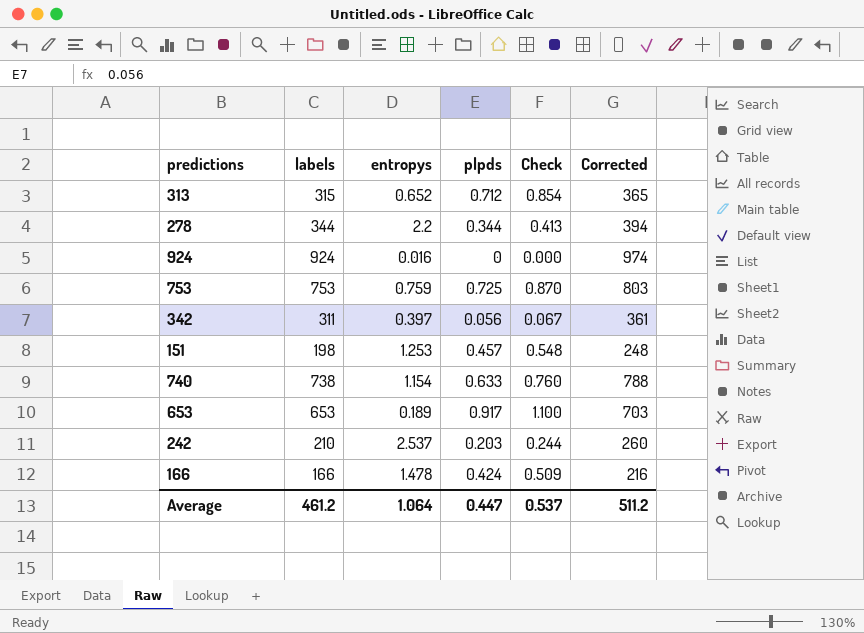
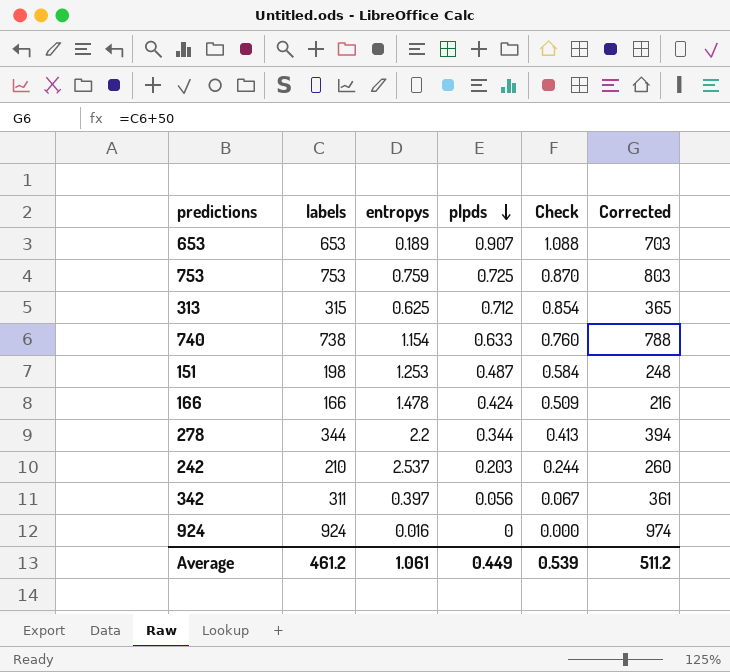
row order: none -> plpds descending
653 | plpds: 0.917 -> 0.907
653 | Check: 1.100 -> 1.088
313 | entropys: 0.652 -> 0.625
151 | plpds: 0.457 -> 0.487
151 | Check: 0.548 -> 0.584
Average | entropys: 1.064 -> 1.061
Average | plpds: 0.447 -> 0.449
Average | Check: 0.537 -> 0.539

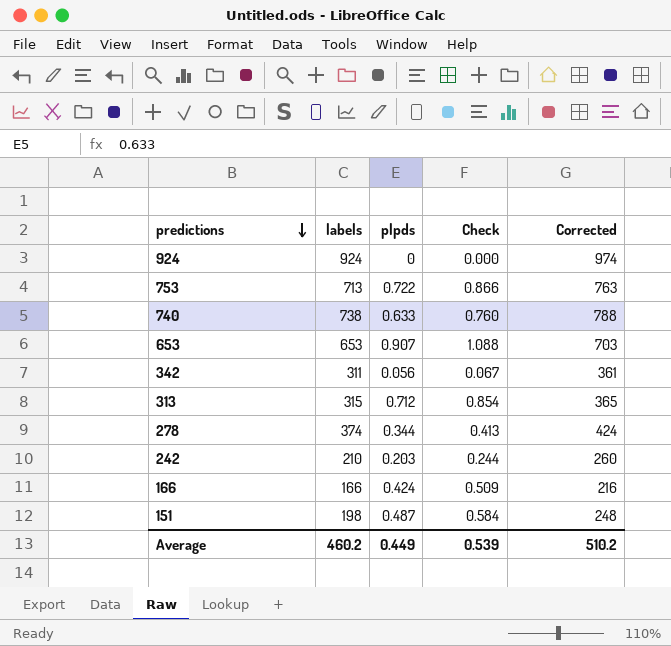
row order: plpds descending -> predictions descending
column entropys | position: 3 -> none
753 | labels: 753 -> 713
753 | plpds: 0.725 -> 0.722
753 | Check: 0.870 -> 0.866
753 | Corrected: 803 -> 763
278 | labels: 344 -> 374
278 | Corrected: 394 -> 424
Average | labels: 461.2 -> 460.2
Average | Corrected: 511.2 -> 510.2

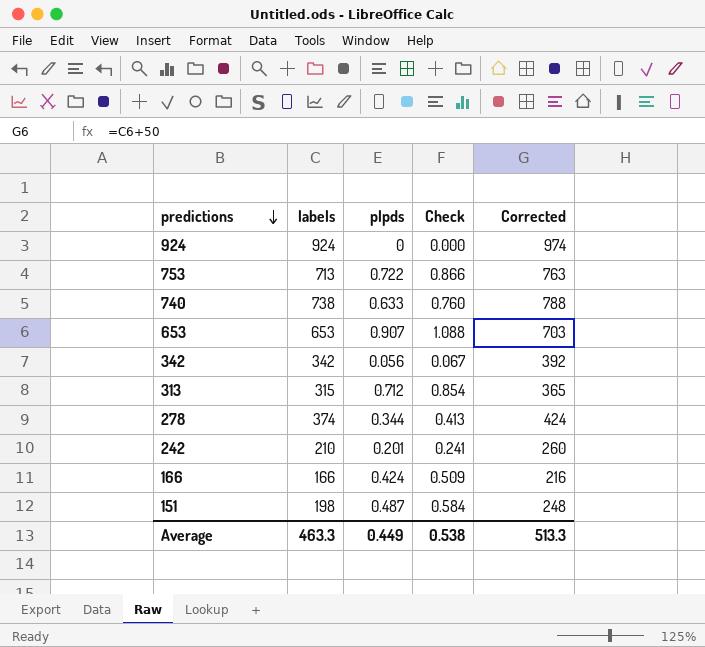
342 | labels: 311 -> 342
342 | Corrected: 361 -> 392
242 | plpds: 0.203 -> 0.201
242 | Check: 0.244 -> 0.241
Average | labels: 460.2 -> 463.3
Average | Check: 0.539 -> 0.538
Average | Corrected: 510.2 -> 513.3

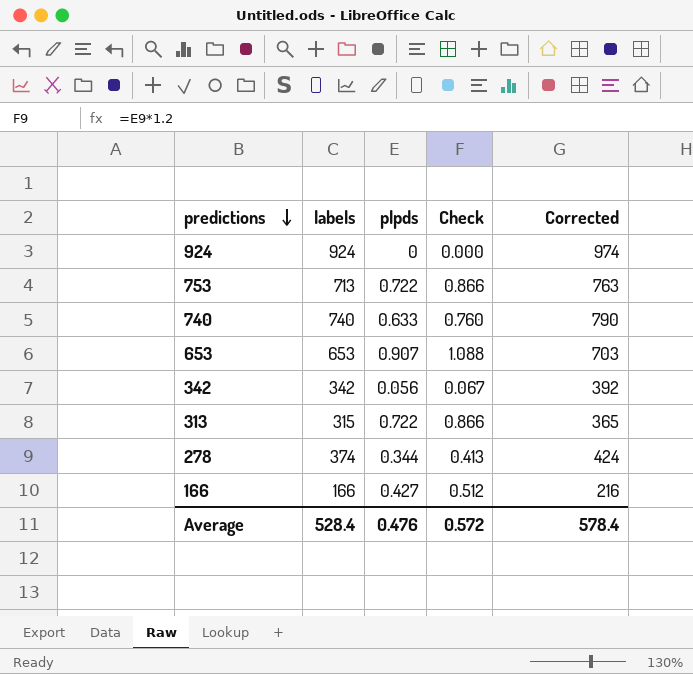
row 242: 210 | 0.201 | 0.241 | 260 -> none
row 151: 198 | 0.487 | 0.584 | 248 -> none
740 | labels: 738 -> 740
740 | Corrected: 788 -> 790
313 | plpds: 0.712 -> 0.722
313 | Check: 0.854 -> 0.866
166 | plpds: 0.424 -> 0.427
166 | Check: 0.509 -> 0.512
Average | labels: 463.3 -> 528.4
Average | plpds: 0.449 -> 0.476
Average | Check: 0.538 -> 0.572
Average | Corrected: 513.3 -> 578.4

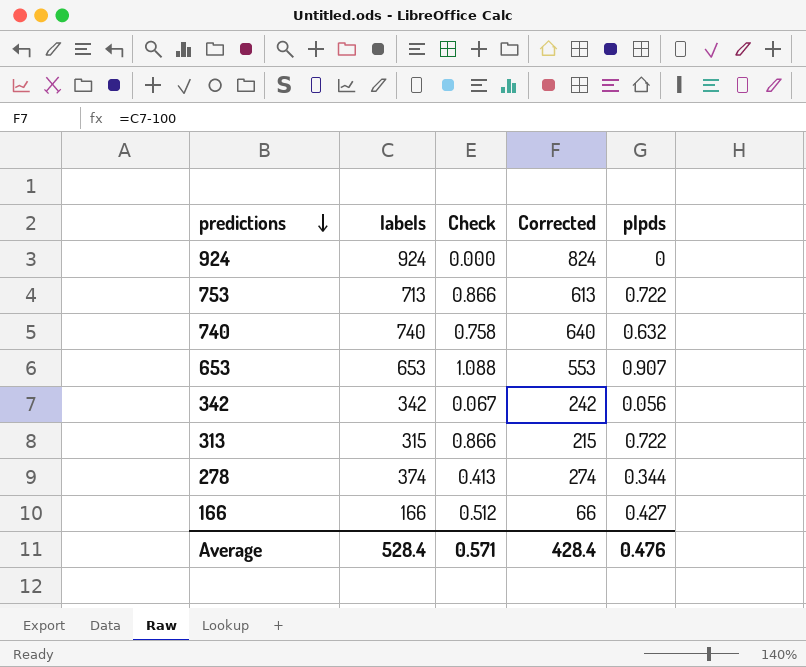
column Corrected | formula: [labels] + 50 -> [labels] - 100
column plpds | position: 3 -> 5
740 | Check: 0.760 -> 0.758
740 | plpds: 0.633 -> 0.632
Average | Check: 0.572 -> 0.571
Average | Corrected: 578.4 -> 428.4

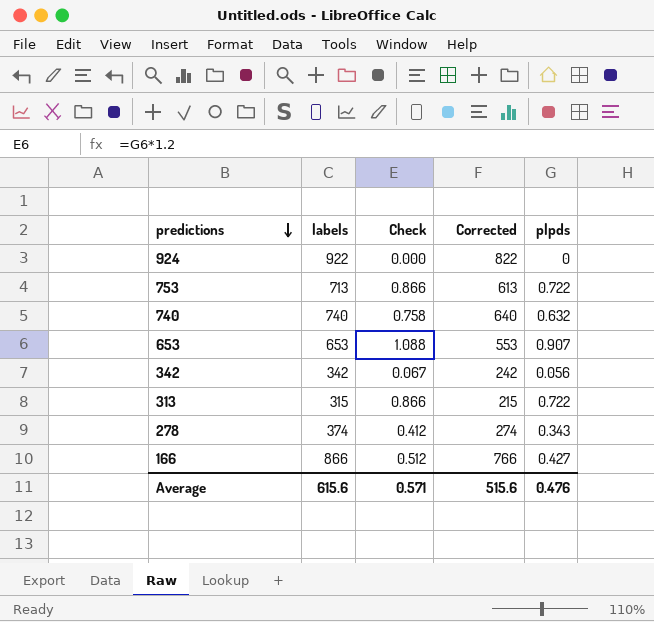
924 | labels: 924 -> 922
924 | Corrected: 824 -> 822
278 | Check: 0.413 -> 0.412
278 | plpds: 0.344 -> 0.343
166 | labels: 166 -> 866
166 | Corrected: 66 -> 766
Average | labels: 528.4 -> 615.6
Average | Corrected: 428.4 -> 515.6

